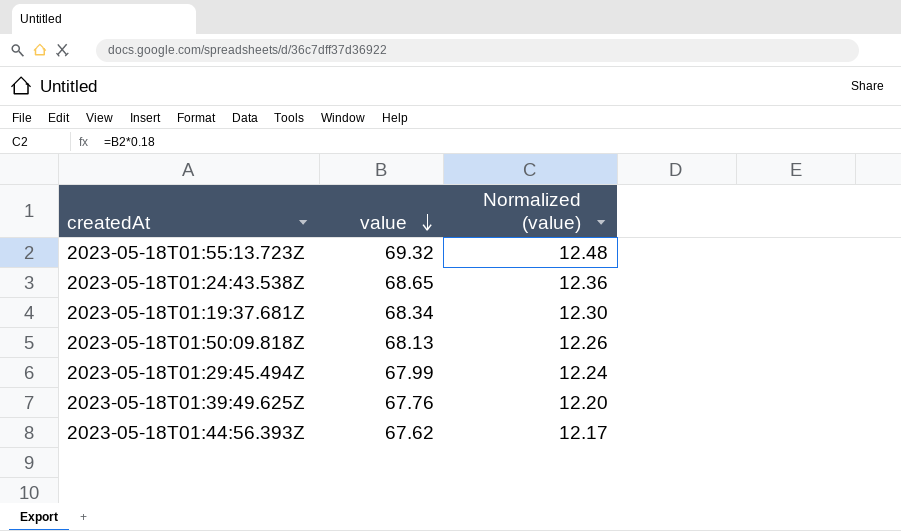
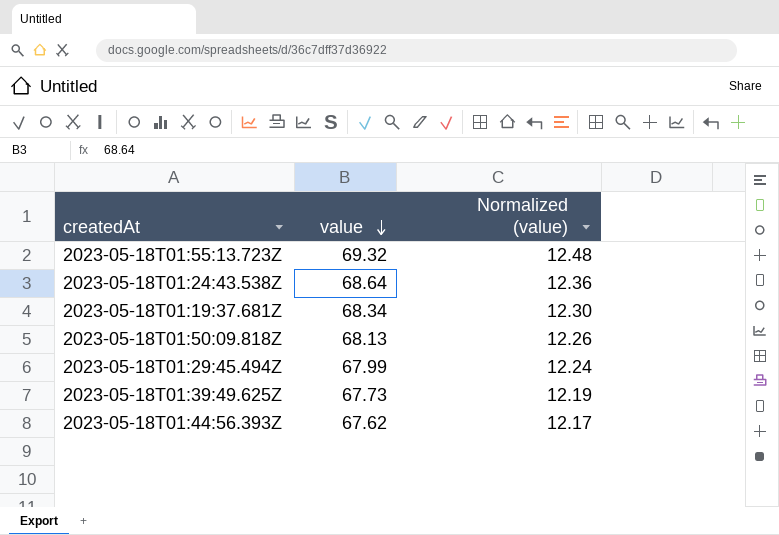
2023-05-18T01:24:43.538Z | value: 68.65 -> 68.64
2023-05-18T01:39:49.625Z | value: 67.76 -> 67.73
2023-05-18T01:39:49.625Z | Normalized (value): 12.20 -> 12.19

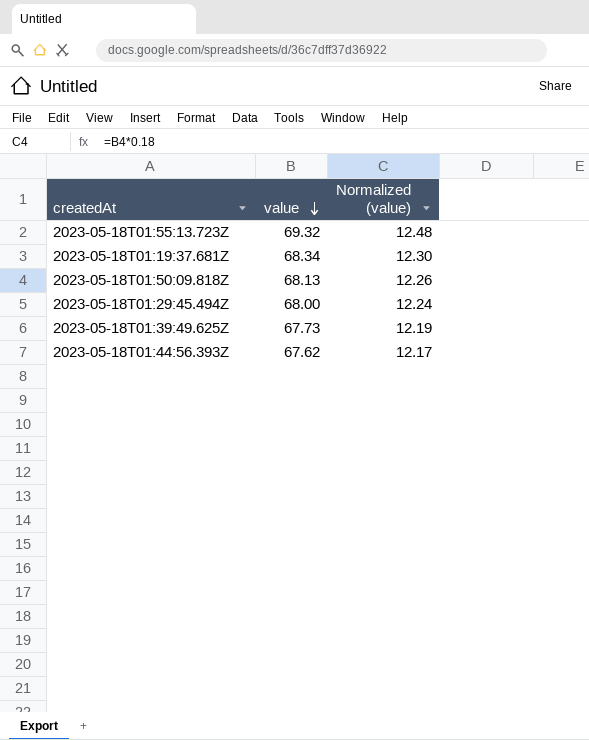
row 2023-05-18T01:24:43.538Z: 68.64 | 12.36 -> none
2023-05-18T01:29:45.494Z | value: 67.99 -> 68.00

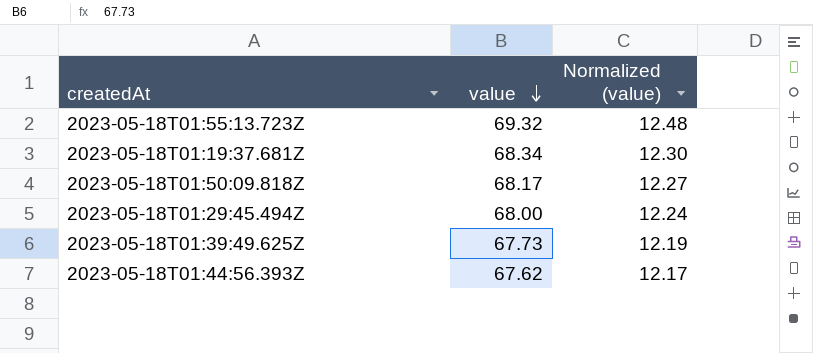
2023-05-18T01:50:09.818Z | value: 68.13 -> 68.17
2023-05-18T01:50:09.818Z | Normalized (value): 12.26 -> 12.27

